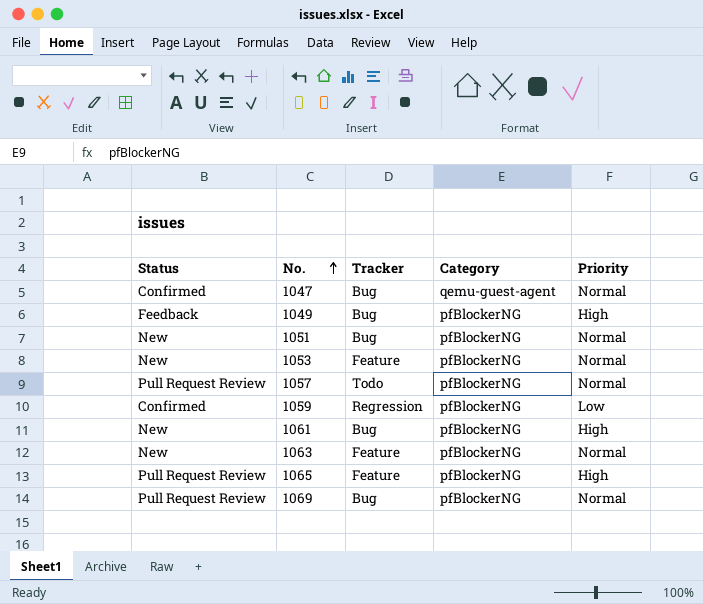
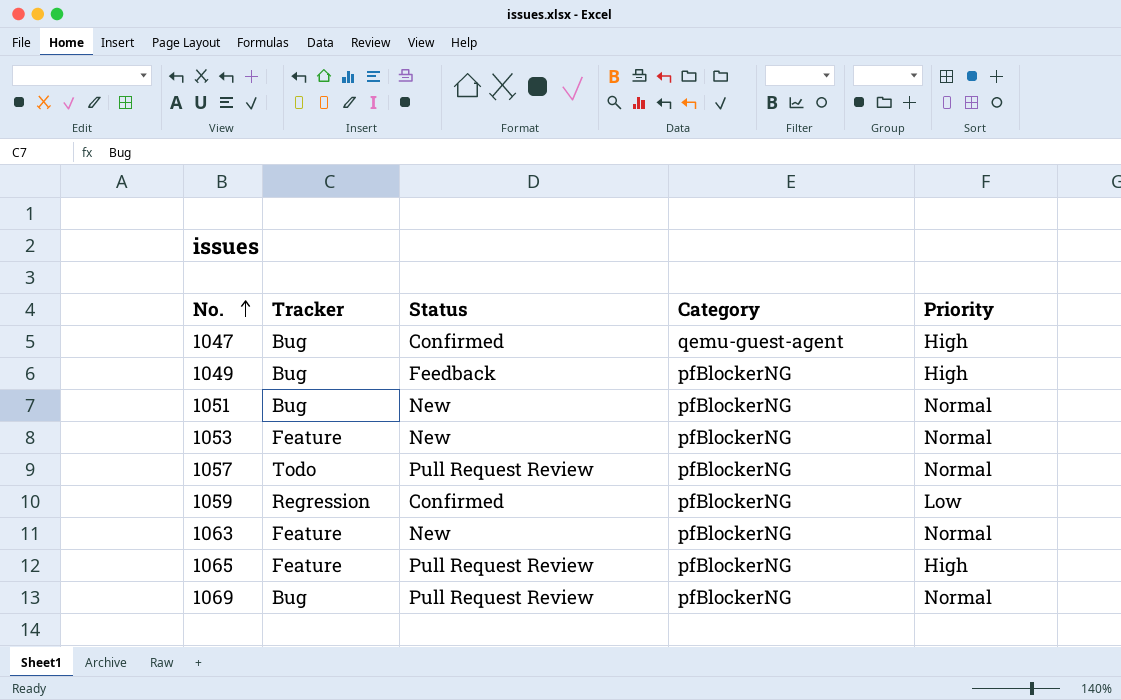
column Status | position: 1 -> 3
row 1061: New | Bug | pfBlockerNG | High -> none
1047 | Priority: Normal -> High

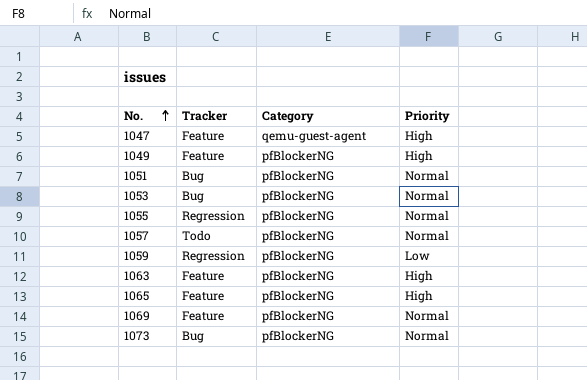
column Status | position: 3 -> none
1047 | Tracker: Bug -> Feature
1049 | Tracker: Bug -> Feature
1053 | Tracker: Feature -> Bug
row 1055: none -> Regression | pfBlockerNG | Normal
1063 | Priority: Normal -> High
1069 | Tracker: Bug -> Feature
row 1073: none -> Bug | pfBlockerNG | Normal

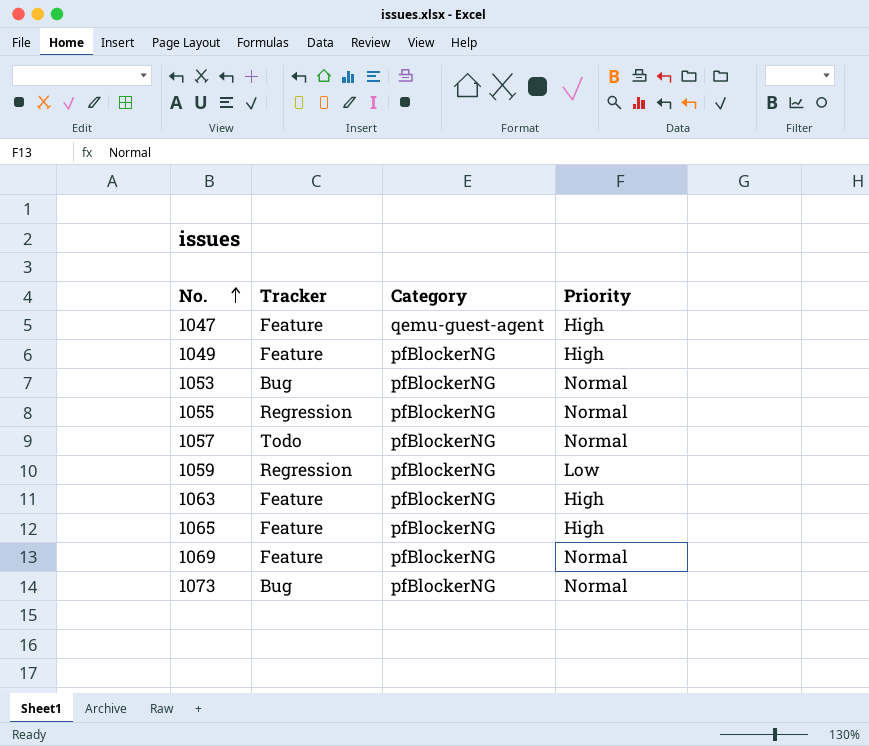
row 1051: Bug | pfBlockerNG | Normal -> none

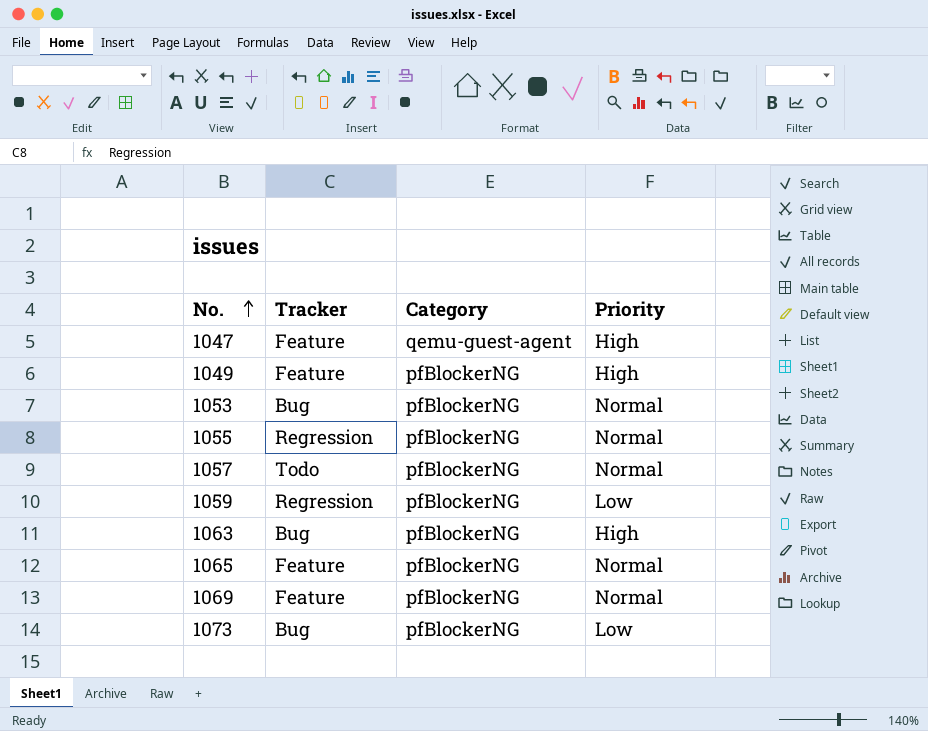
1063 | Tracker: Feature -> Bug
1065 | Priority: High -> Normal
1073 | Priority: Normal -> Low

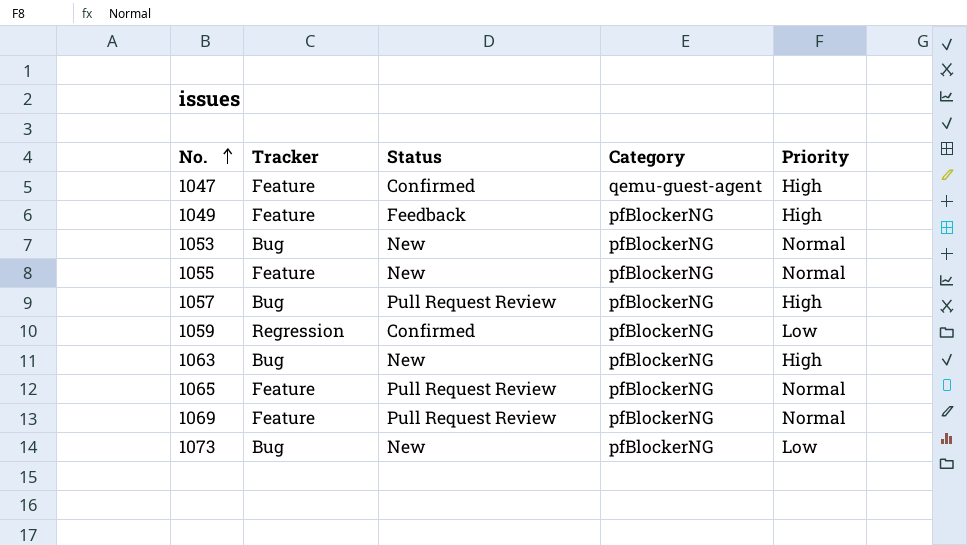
column Status | position: none -> 3
1055 | Tracker: Regression -> Feature
1057 | Tracker: Todo -> Bug
1057 | Priority: Normal -> High

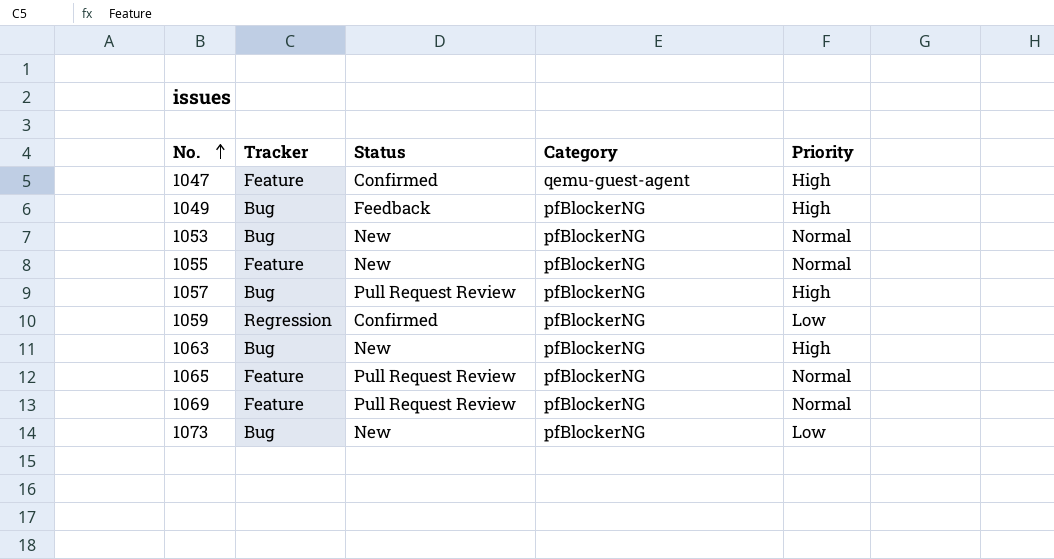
1049 | Tracker: Feature -> Bug

